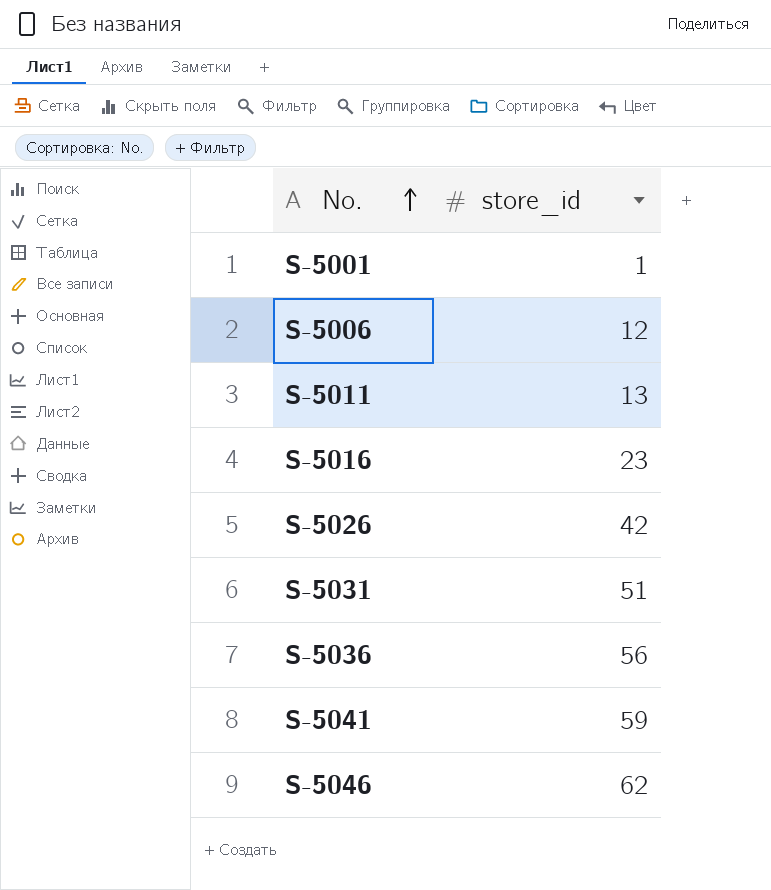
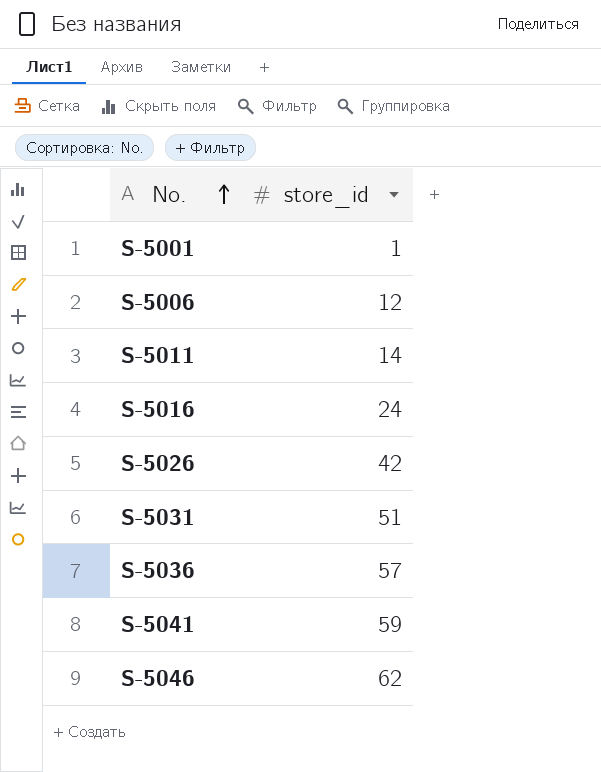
S-5011 | store_id: 13 -> 14
S-5016 | store_id: 23 -> 24
S-5036 | store_id: 56 -> 57

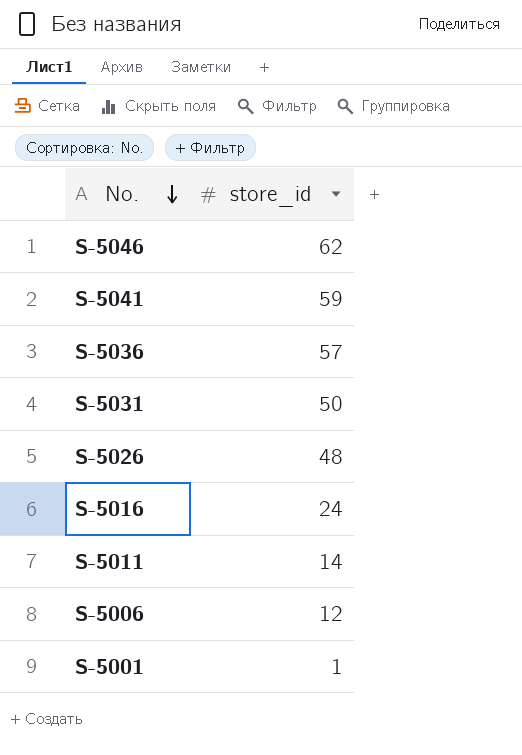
row order: No. ascending -> No. descending
S-5031 | store_id: 51 -> 50
S-5026 | store_id: 42 -> 48

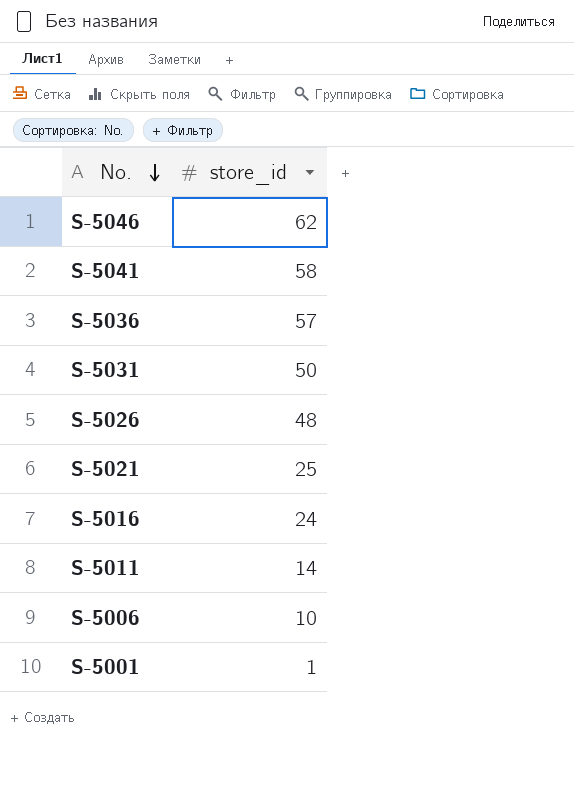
S-5041 | store_id: 59 -> 58
row S-5021: none -> 25
S-5006 | store_id: 12 -> 10

